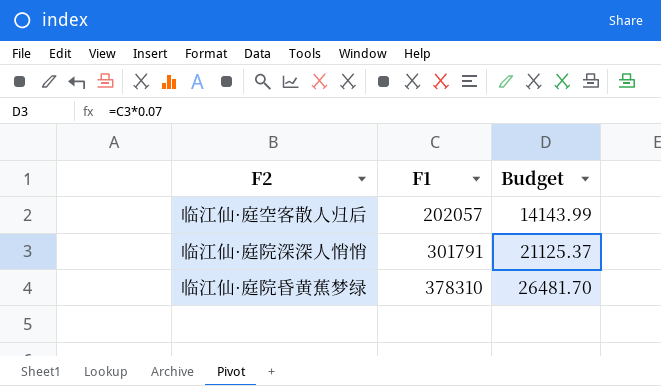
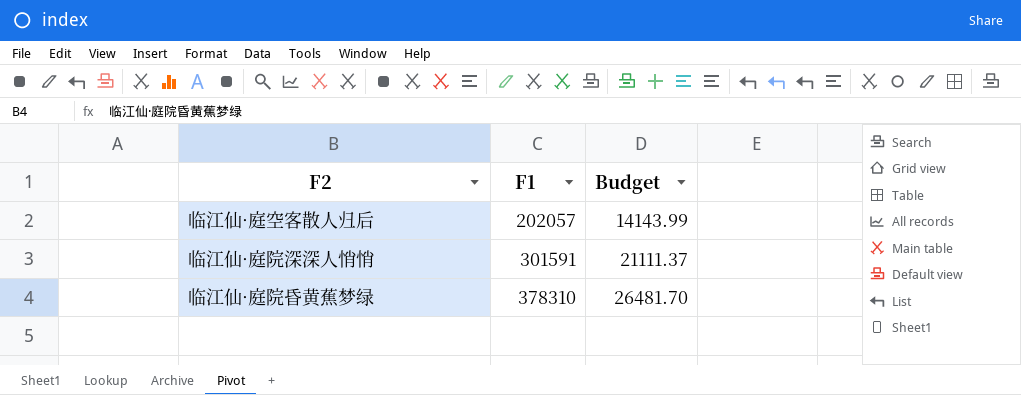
临江仙·庭院深深人悄悄 | F1: 301791 -> 301591
临江仙·庭院深深人悄悄 | Budget: 21125.37 -> 21111.37

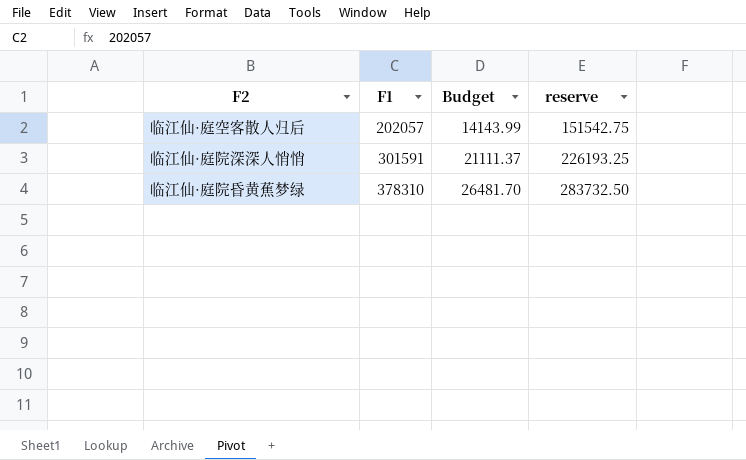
column reserve | formula: none -> [F1] * 0.75

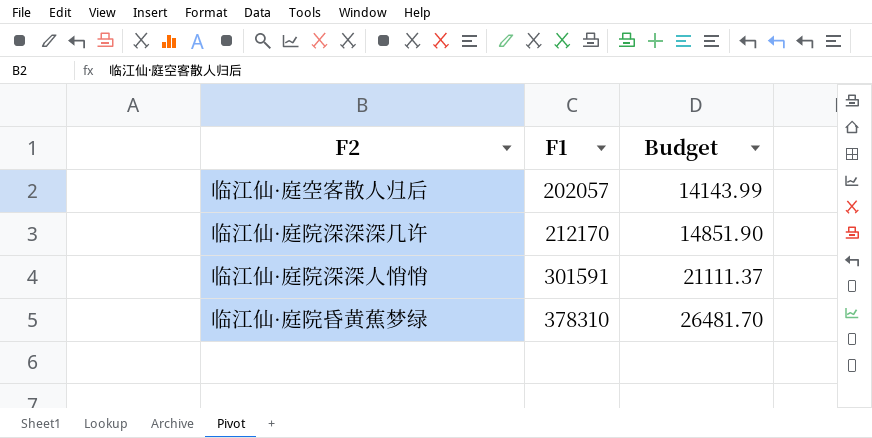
column reserve | formula: [F1] * 0.75 -> none
row 临江仙·庭院深深深几许: none -> 212170 | 14851.90

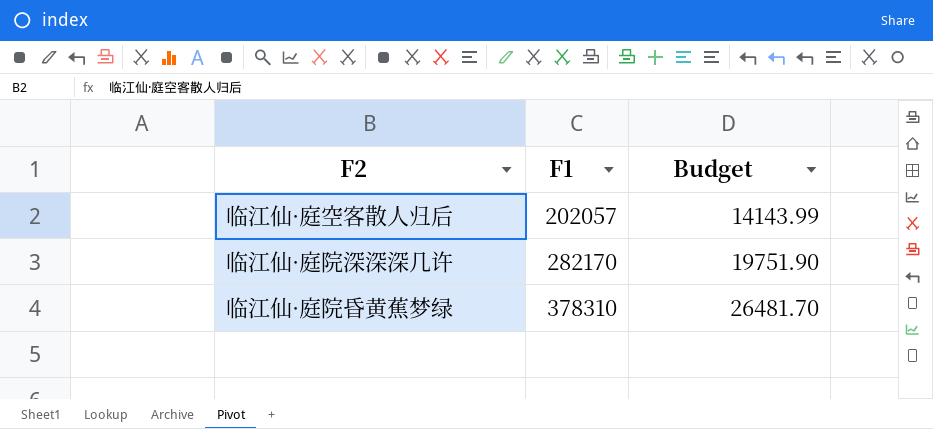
row 临江仙·庭院深深人悄悄: 301591 | 21111.37 -> none
临江仙·庭院深深深几许 | F1: 212170 -> 282170
临江仙·庭院深深深几许 | Budget: 14851.90 -> 19751.90

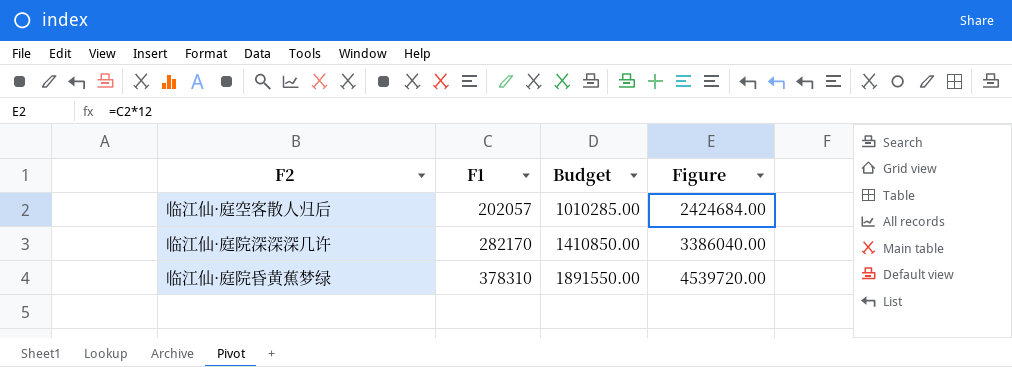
column Budget | formula: [F1] * 0.07 -> [F1] * 5
column Figure | formula: none -> [F1] * 12

